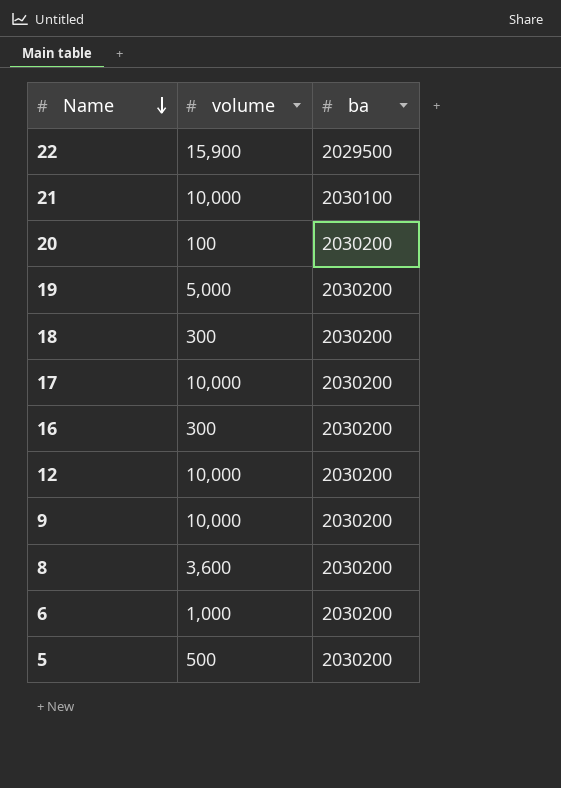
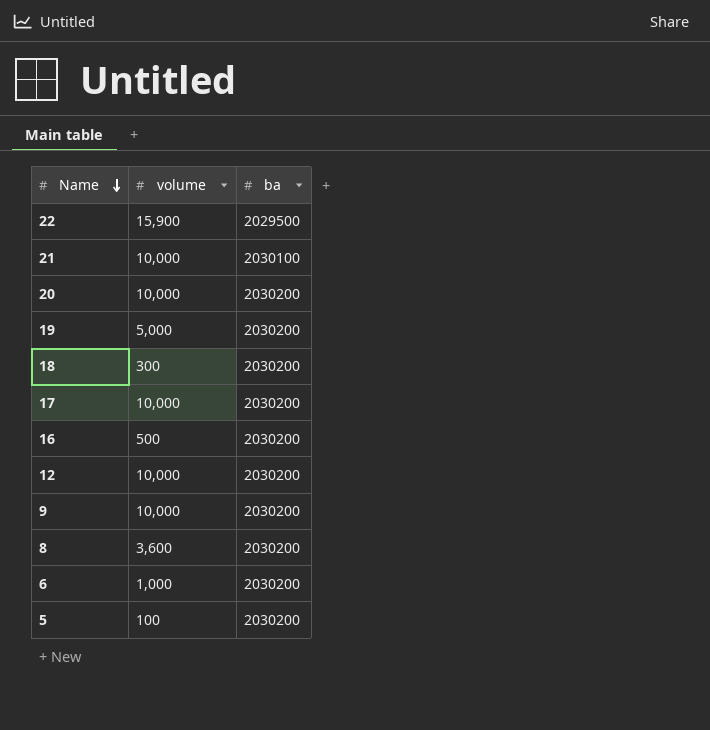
20 | volume: 100 -> 10,000
16 | volume: 300 -> 500
5 | volume: 500 -> 100

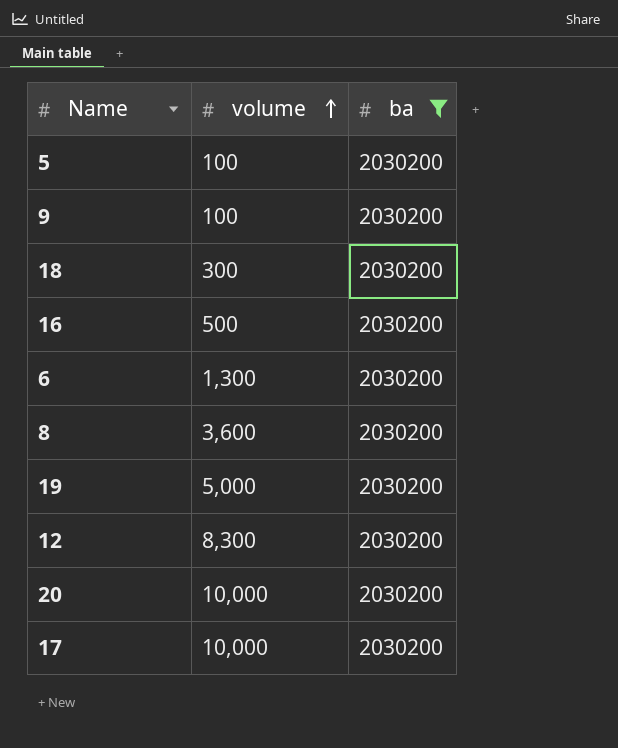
filter: none -> ba = 2030200
row order: Name descending -> volume ascending
9 | volume: 10,000 -> 100
6 | volume: 1,000 -> 1,300
12 | volume: 10,000 -> 8,300

